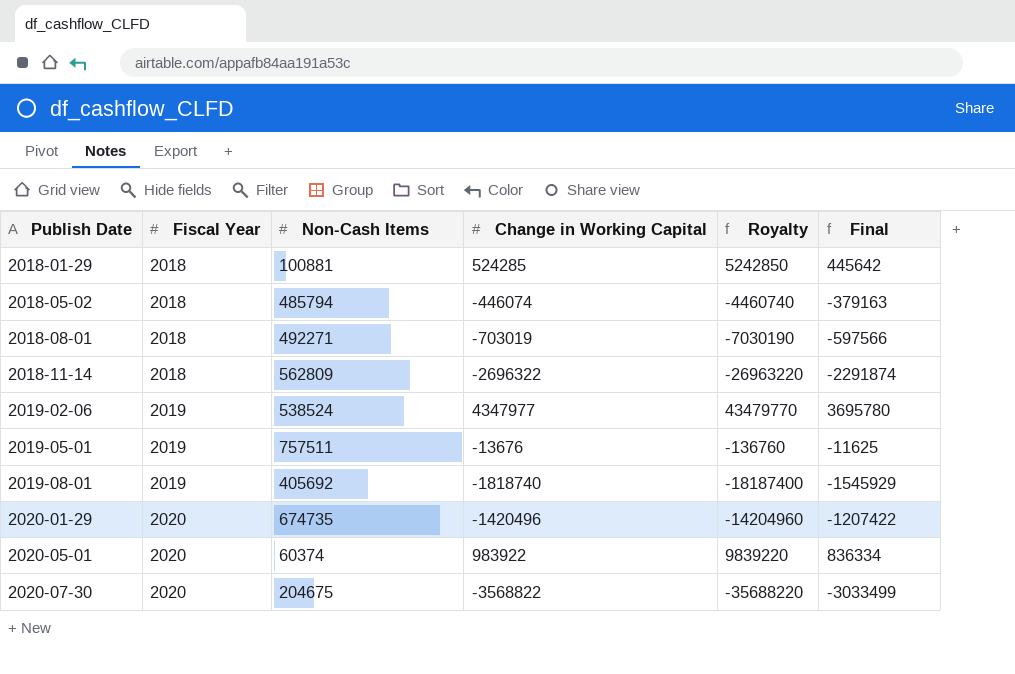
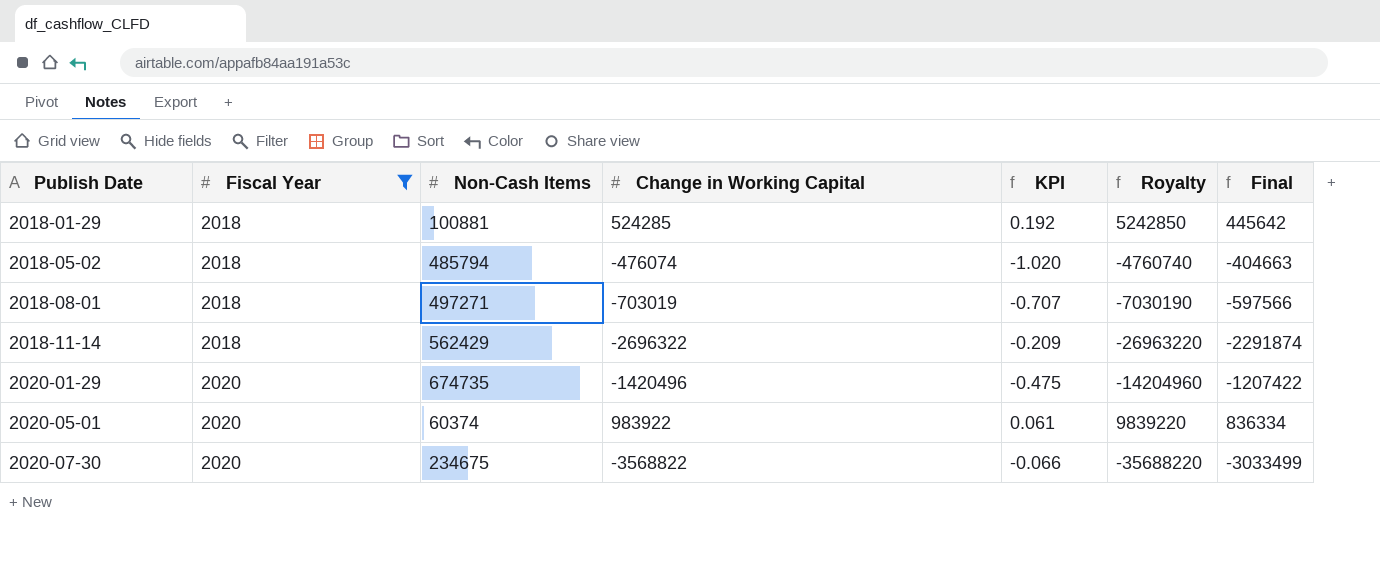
filter: none -> Fiscal Year != 2019
column KPI | formula: none -> [Non-Cash Items] / [Change in Working Capital]
2018-05-02 | Change in Working Capital: -446074 -> -476074
2018-05-02 | Royalty: -4460740 -> -4760740
2018-05-02 | Final: -379163 -> -404663
2018-08-01 | Non-Cash Items: 492271 -> 497271
2018-11-14 | Non-Cash Items: 562809 -> 562429
2020-07-30 | Non-Cash Items: 204675 -> 234675

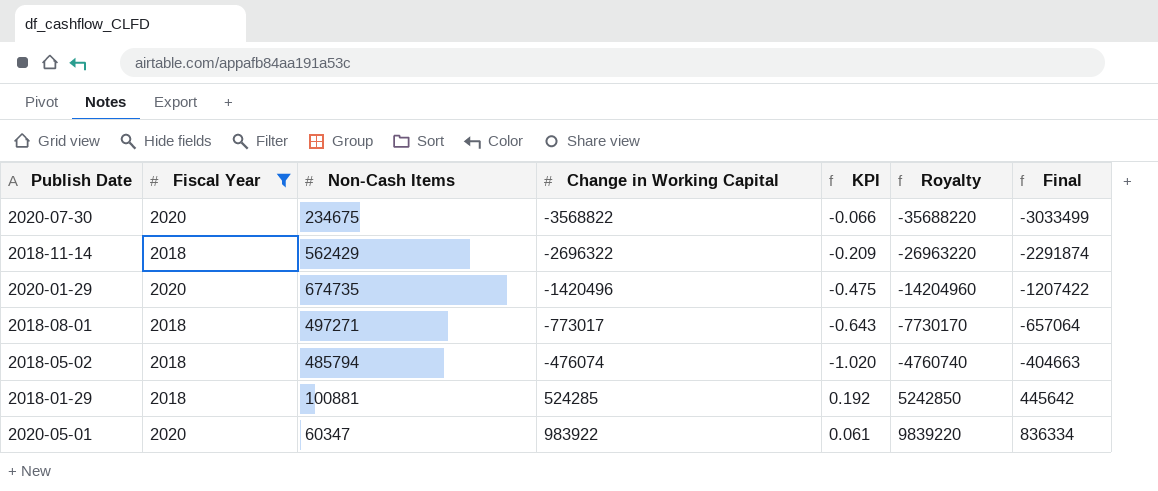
row order: Publish Date ascending -> Change in Working Capital ascending
2018-08-01 | Change in Working Capital: -703019 -> -773017
2018-08-01 | KPI: -0.707 -> -0.643
2018-08-01 | Royalty: -7030190 -> -7730170
2018-08-01 | Final: -597566 -> -657064
2020-05-01 | Non-Cash Items: 60374 -> 60347

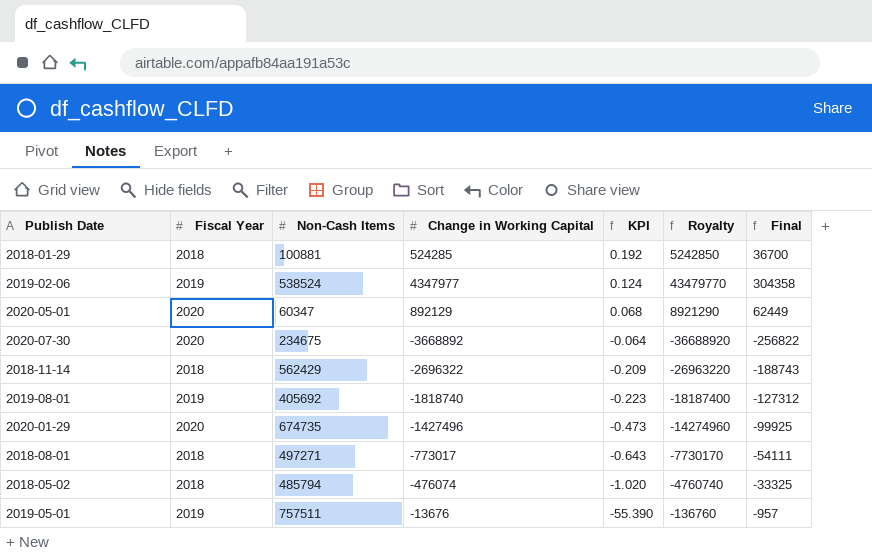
filter: Fiscal Year != 2019 -> none
row order: Change in Working Capital ascending -> KPI descending
column Final | formula: [Change in Working Capital] * 0.85 -> [Change in Working Capital] * 0.07
2020-05-01 | Change in Working Capital: 983922 -> 892129
2020-05-01 | KPI: 0.061 -> 0.068
2020-05-01 | Royalty: 9839220 -> 8921290
2020-07-30 | Change in Working Capital: -3568822 -> -3668892
2020-07-30 | KPI: -0.066 -> -0.064
2020-07-30 | Royalty: -35688220 -> -36688920
2020-01-29 | Change in Working Capital: -1420496 -> -1427496
2020-01-29 | KPI: -0.475 -> -0.473
2020-01-29 | Royalty: -14204960 -> -14274960

